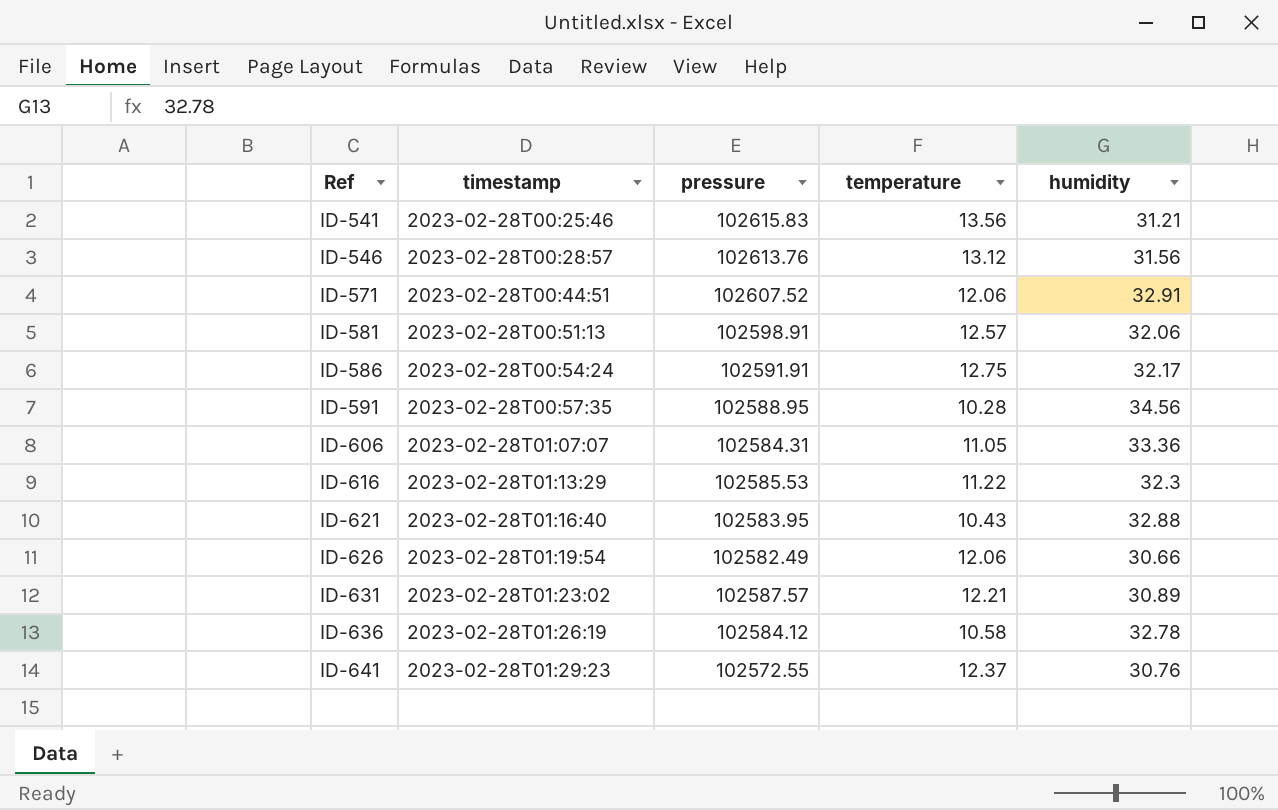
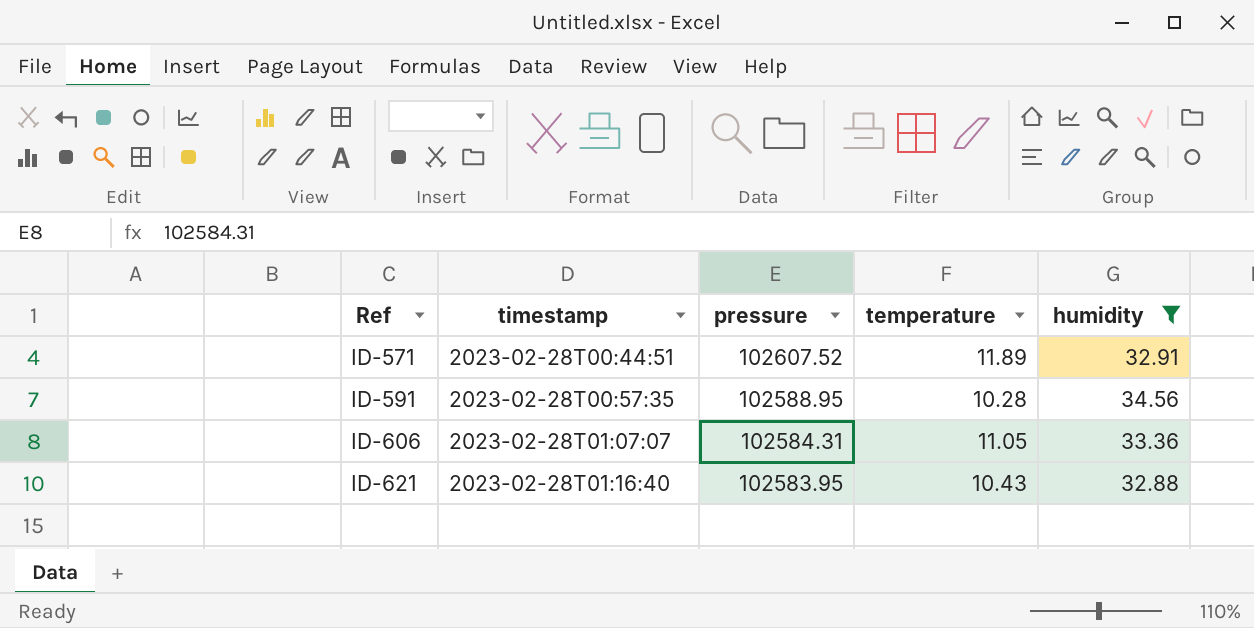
filter: none -> humidity >= 32.88
ID-571 | temperature: 12.06 -> 11.89

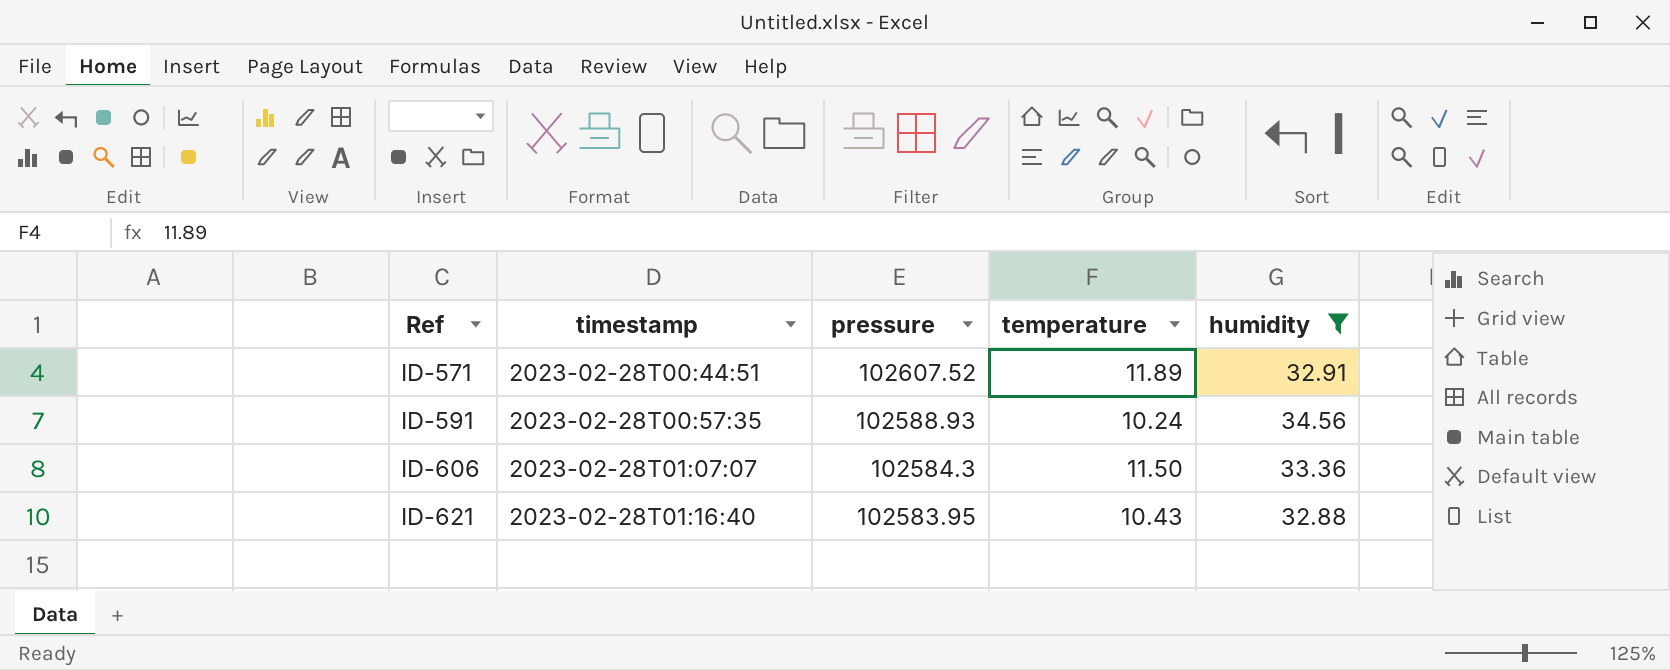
ID-591 | pressure: 102588.95 -> 102588.93
ID-591 | temperature: 10.28 -> 10.24
ID-606 | pressure: 102584.31 -> 102584.3
ID-606 | temperature: 11.05 -> 11.50

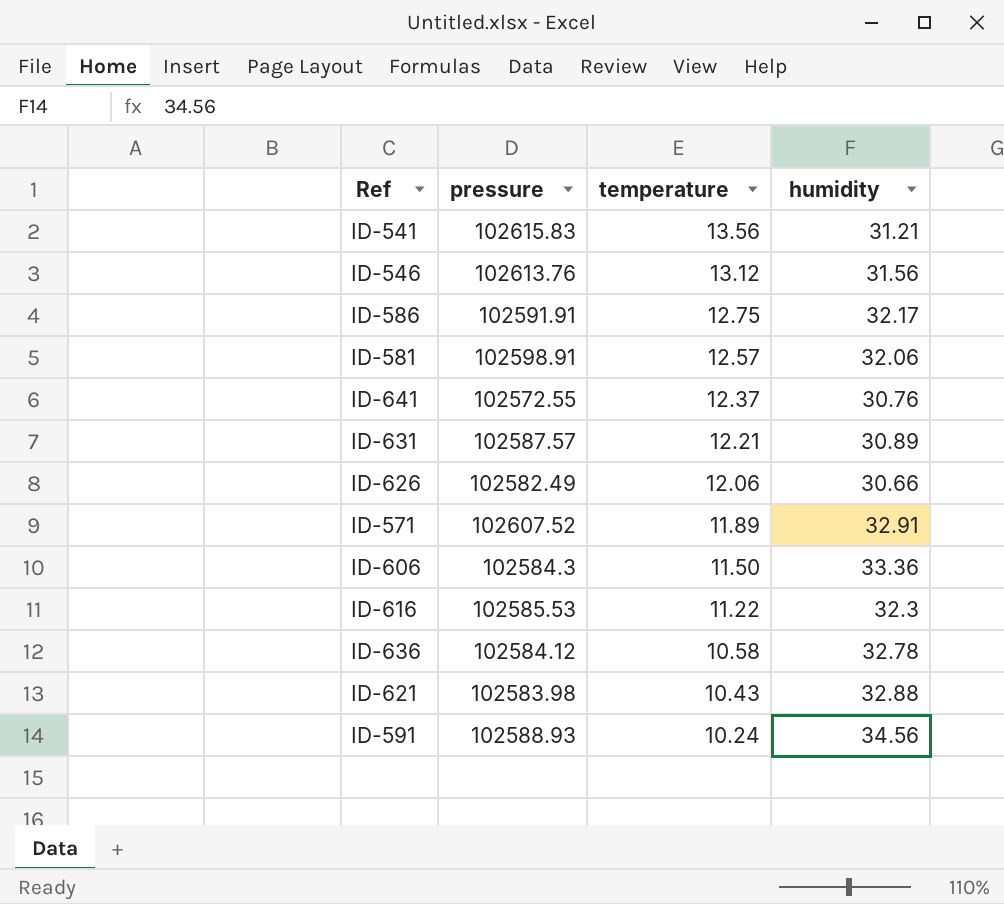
filter: humidity >= 32.88 -> none
row order: Ref ascending -> temperature descending
column timestamp | position: 2 -> none
ID-621 | pressure: 102583.95 -> 102583.98

